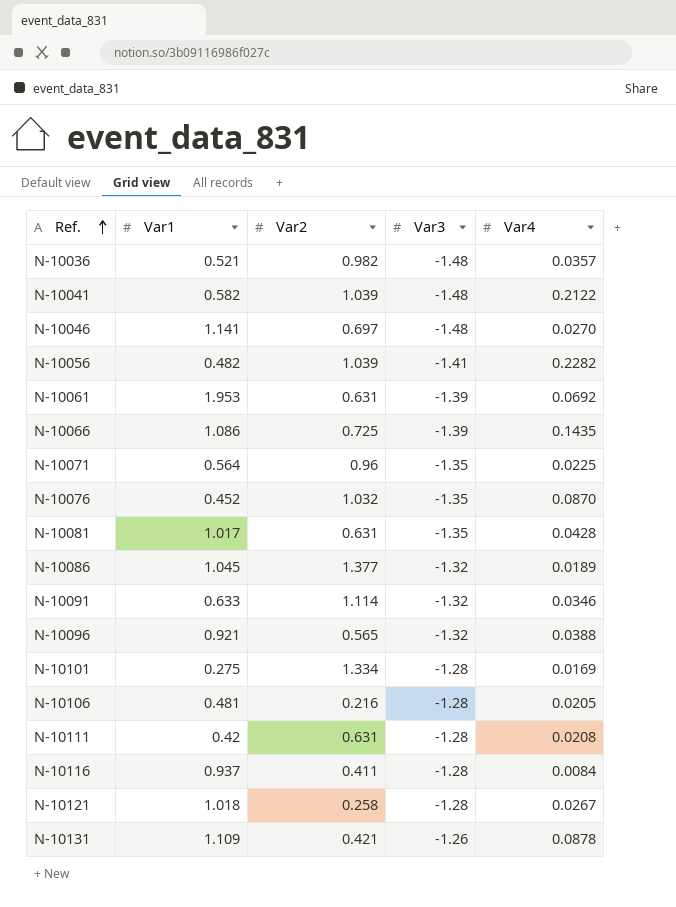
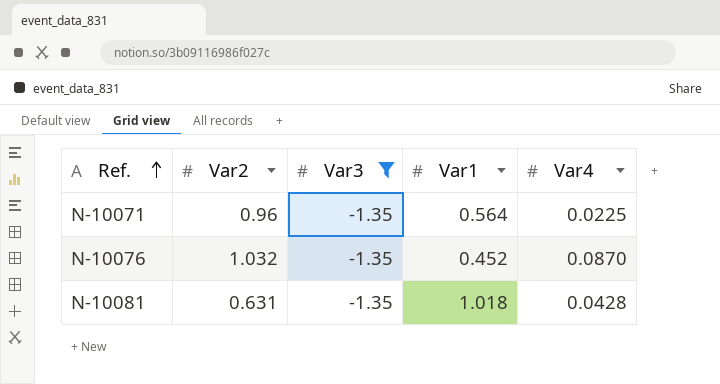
filter: none -> Var3 = -1.35
column Var1 | position: 2 -> 4
N-10081 | Var1: 1.017 -> 1.018

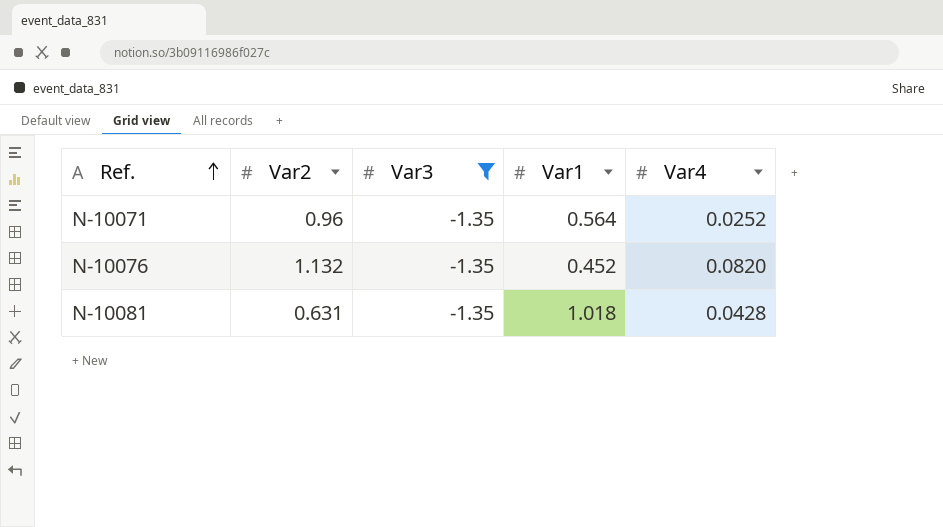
N-10071 | Var4: 0.0225 -> 0.0252
N-10076 | Var2: 1.032 -> 1.132
N-10076 | Var4: 0.0870 -> 0.0820

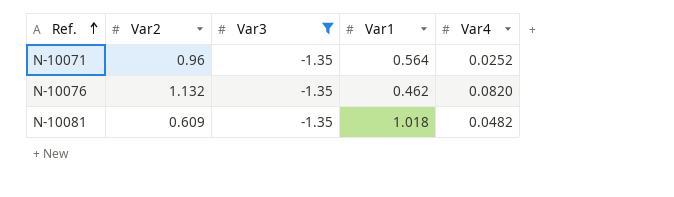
N-10076 | Var1: 0.452 -> 0.462
N-10081 | Var2: 0.631 -> 0.609
N-10081 | Var4: 0.0428 -> 0.0482

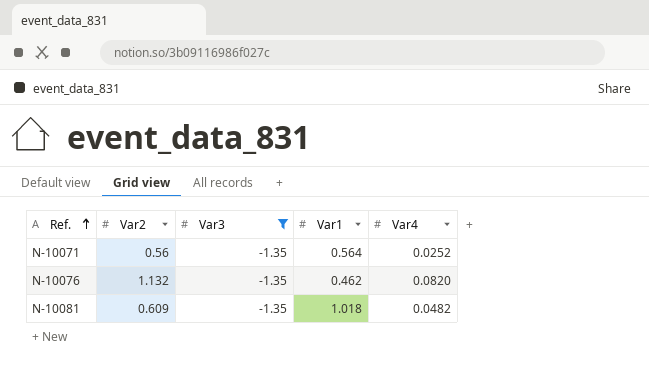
N-10071 | Var2: 0.96 -> 0.56

